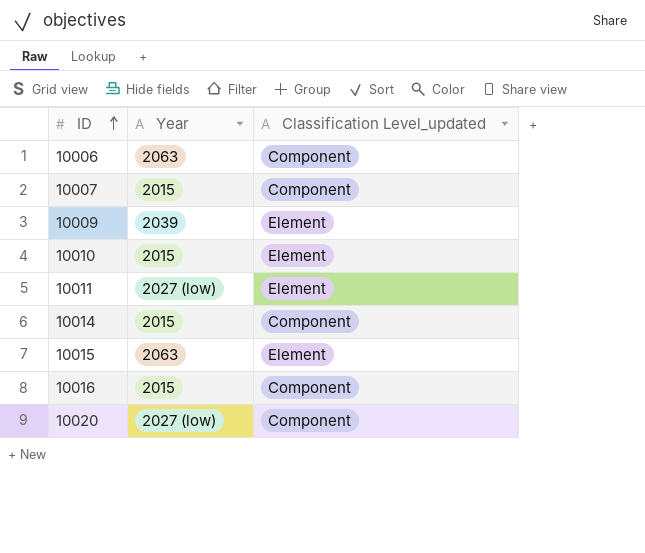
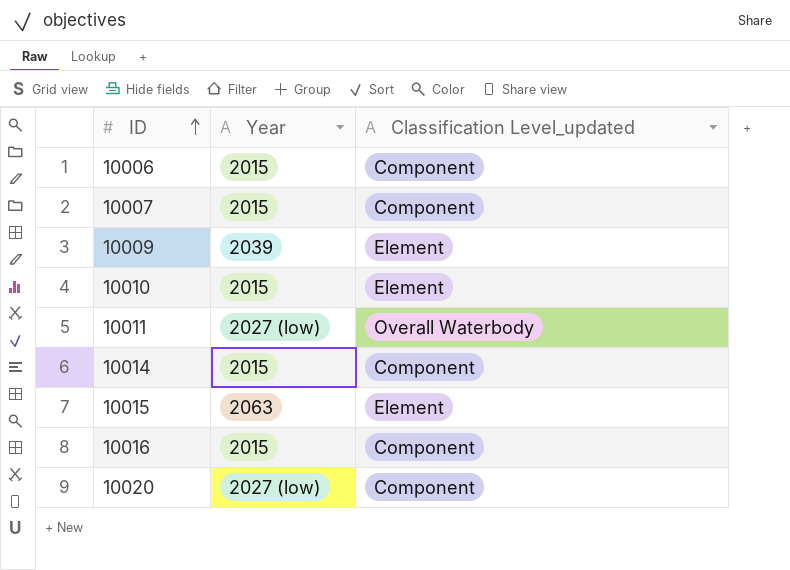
10006 | Year: 2063 -> 2015
10011 | Classification Level_updated: Element -> Overall Waterbody

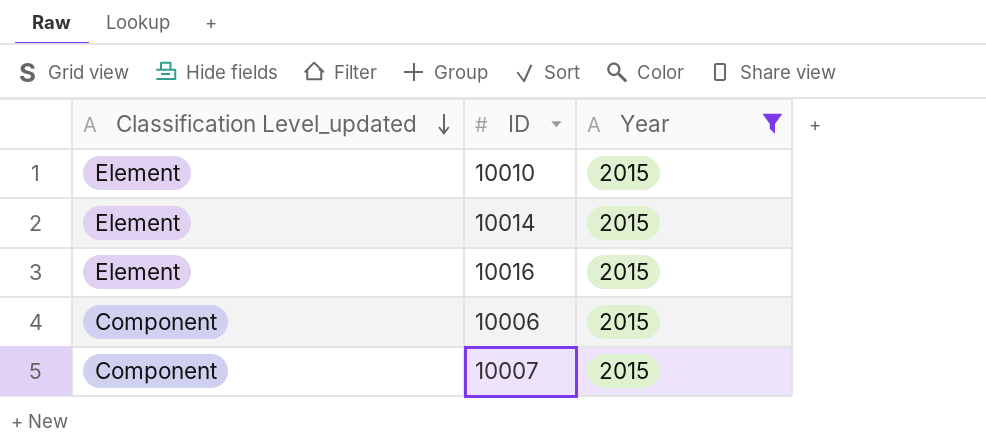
filter: none -> Year = 2015
row order: ID ascending -> Classification Level_updated descending
column Classification Level_updated | position: 3 -> 1
10014 | Classification Level_updated: Component -> Element
10016 | Classification Level_updated: Component -> Element

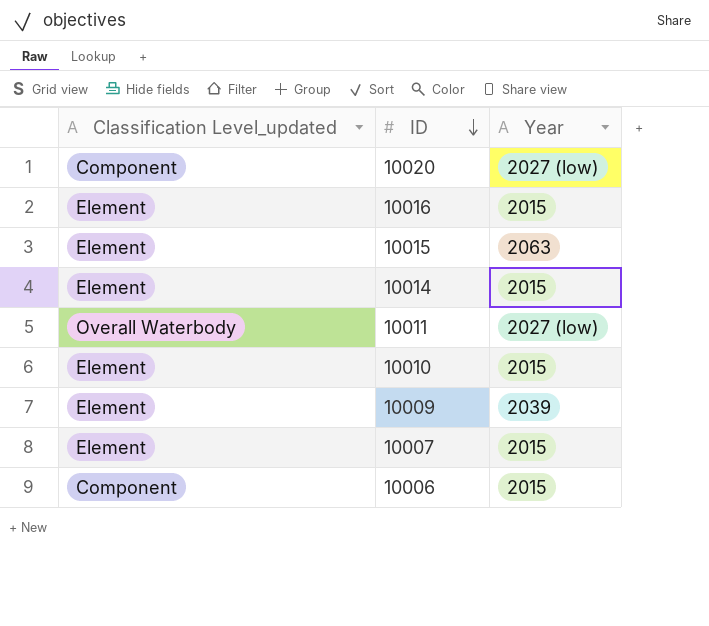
filter: Year = 2015 -> none
row order: Classification Level_updated descending -> ID descending
10007 | Classification Level_updated: Component -> Element

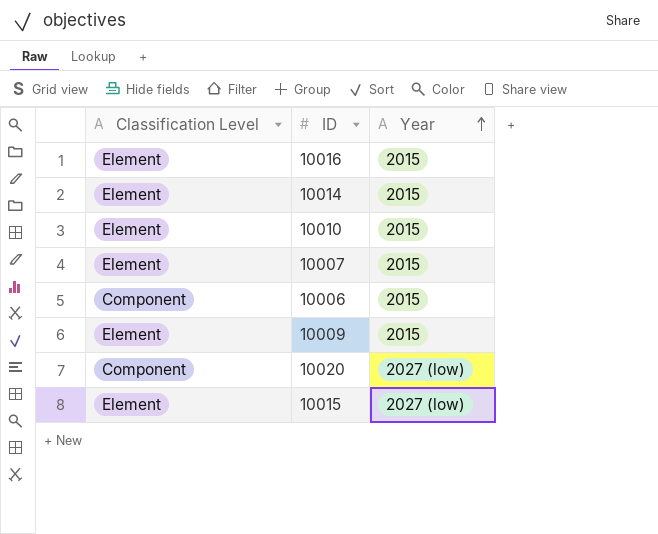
row order: ID descending -> Year ascending
column name: Classification Level_updated -> Classification Level
row 10011: Overall Waterbody | 2027 (low) -> none
10009 | Year: 2039 -> 2015
10015 | Year: 2063 -> 2027 (low)

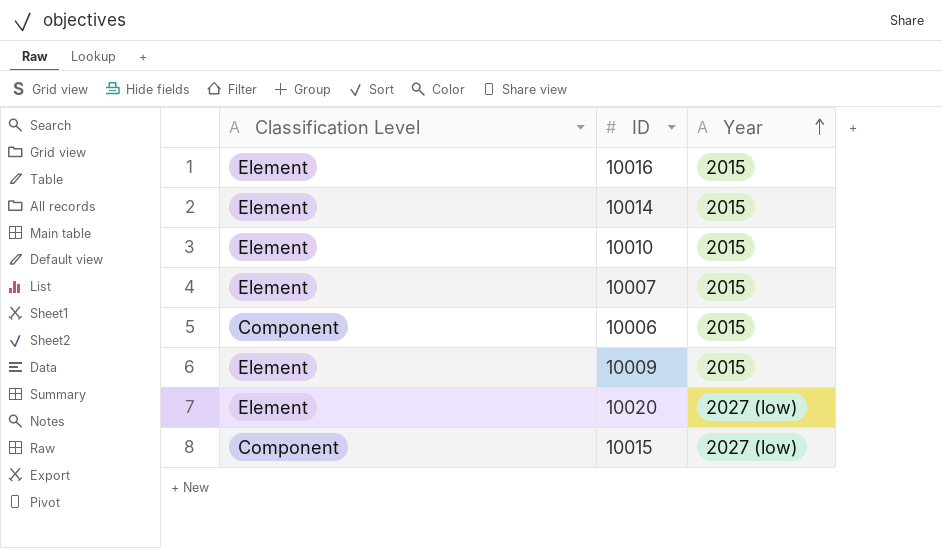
10020 | Classification Level: Component -> Element
10015 | Classification Level: Element -> Component

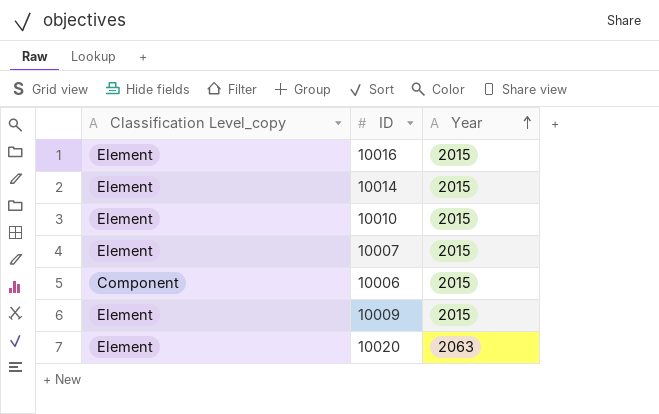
column name: Classification Level -> Classification Level_copy
row 10015: Component | 2027 (low) -> none
10020 | Year: 2027 (low) -> 2063

